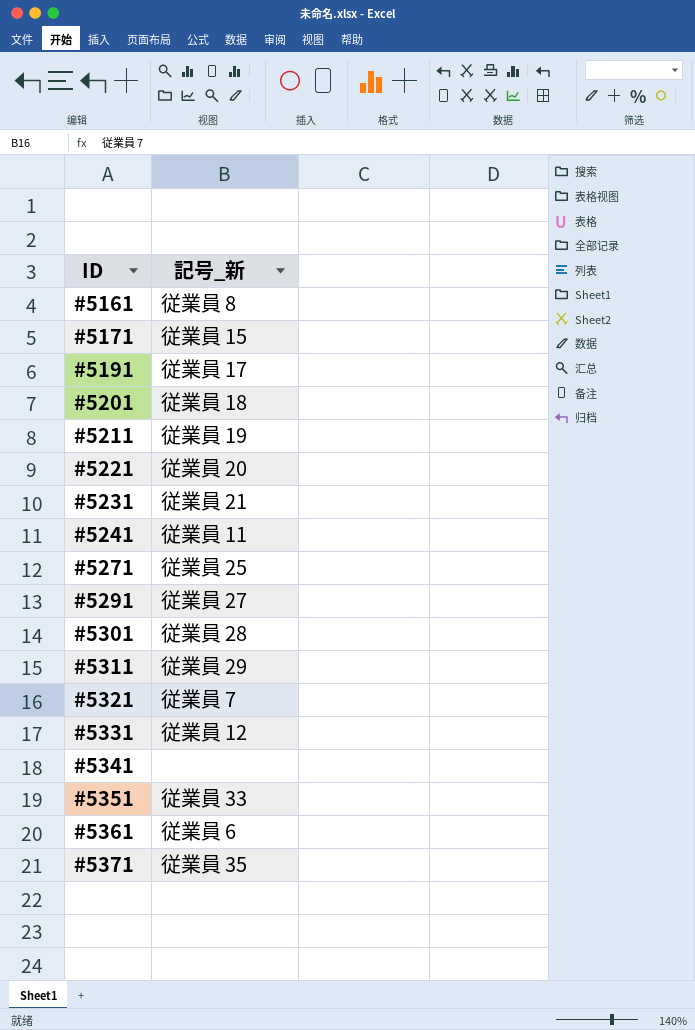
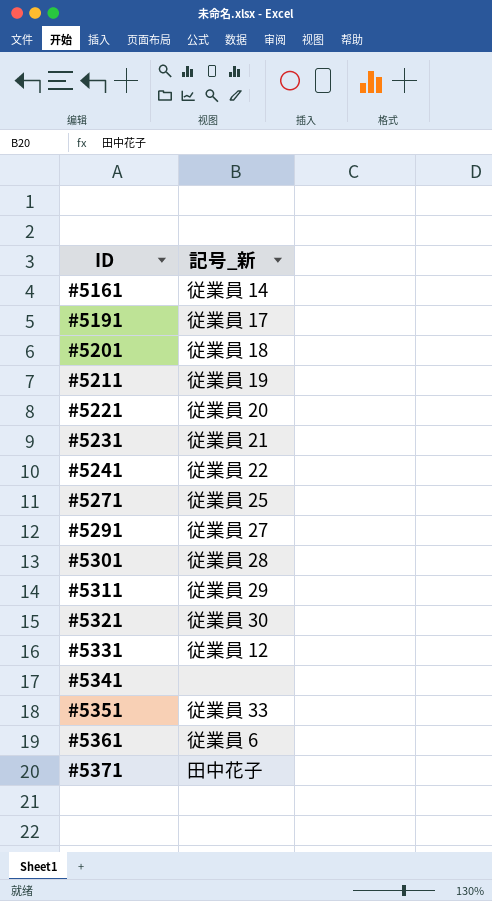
row #5171: 従業員 15 -> none
#5161 | 記号_新: 従業員 8 -> 従業員 14
#5241 | 記号_新: 従業員 11 -> 従業員 22
#5321 | 記号_新: 従業員 7 -> 従業員 30
#5371 | 記号_新: 従業員 35 -> 田中花子

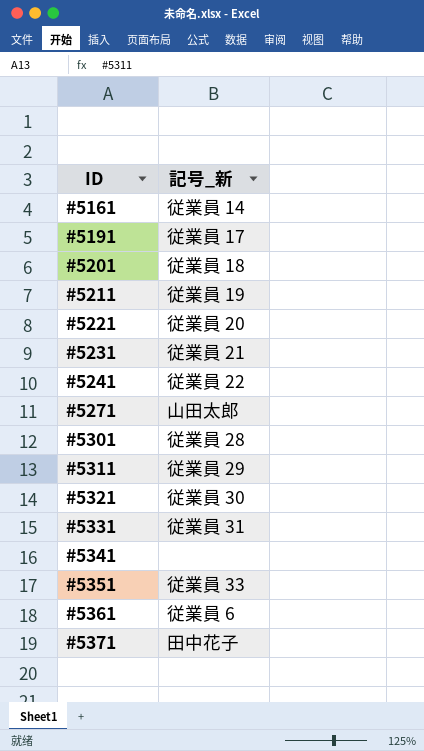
row #5291: 従業員 27 -> none
#5271 | 記号_新: 従業員 25 -> 山田太郎
#5331 | 記号_新: 従業員 12 -> 従業員 31

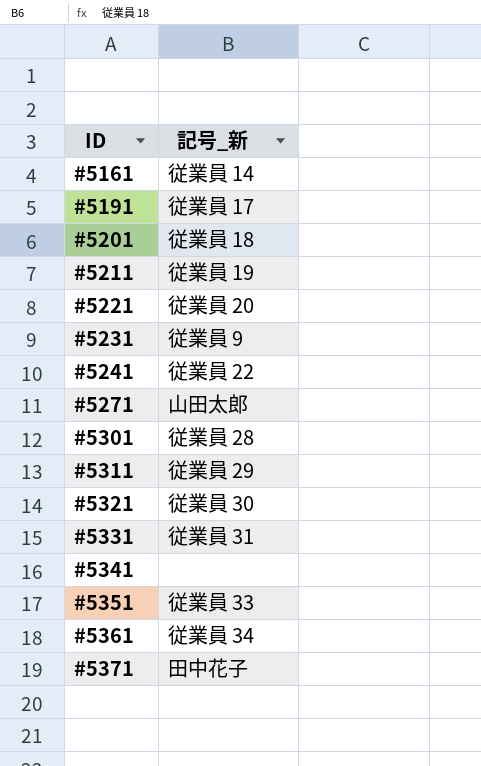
#5231 | 記号_新: 従業員 21 -> 従業員 9
#5361 | 記号_新: 従業員 6 -> 従業員 34

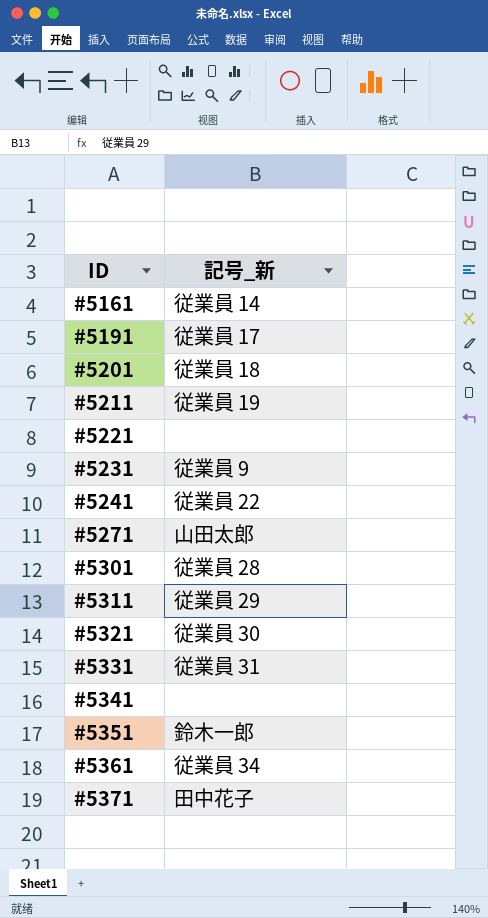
#5221 | 記号_新: 従業員 20 -> none
#5351 | 記号_新: 従業員 33 -> 鈴木一郎

